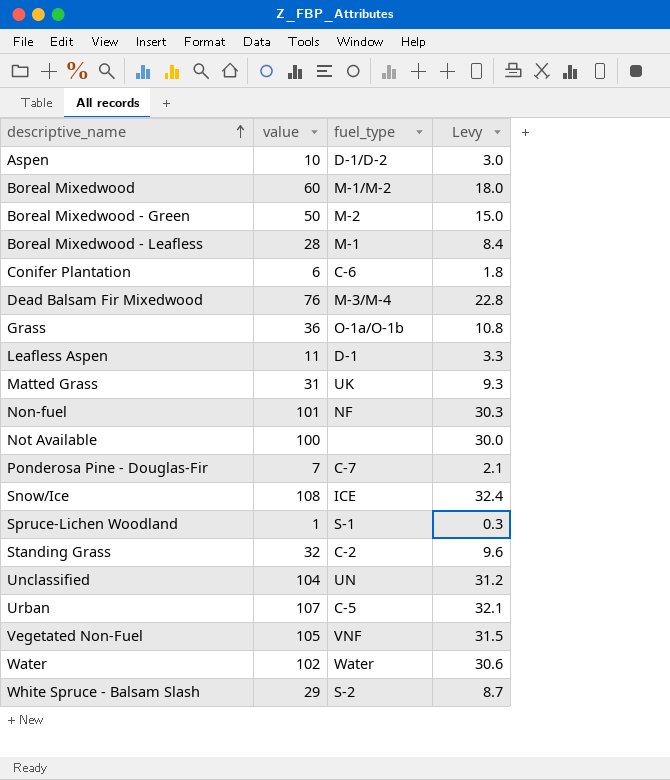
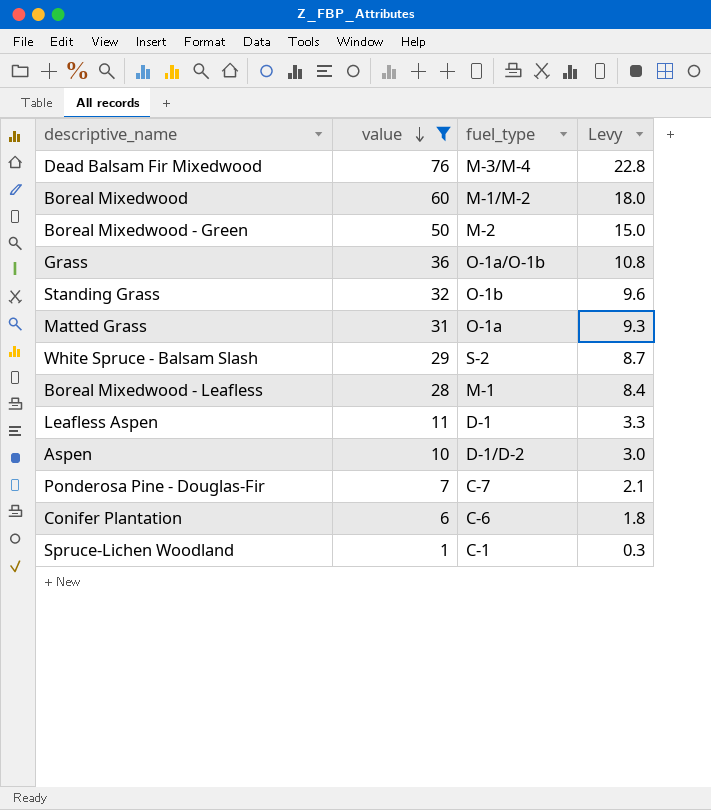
filter: none -> value <= 76
row order: descriptive_name ascending -> value descending
Standing Grass | fuel_type: C-2 -> O-1b
Matted Grass | fuel_type: UK -> O-1a
Spruce-Lichen Woodland | fuel_type: S-1 -> C-1

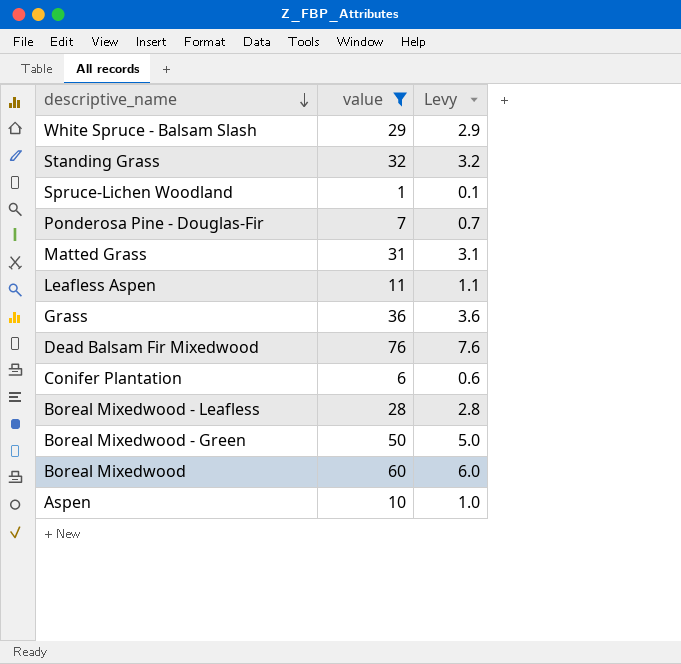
row order: value descending -> descriptive_name descending
column fuel_type | position: 3 -> none
column Levy | formula: [value] * 0.3 -> [value] * 0.1

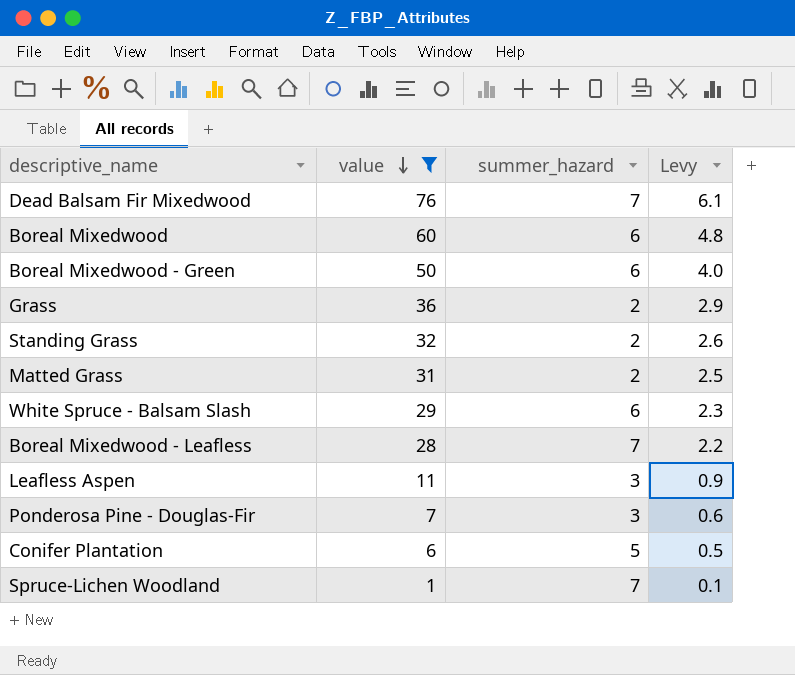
row order: descriptive_name descending -> value descending
column summer_hazard | position: none -> 3
column Levy | formula: [value] * 0.1 -> [value] * 0.08
row Aspen: 10 | 1.0 -> none

